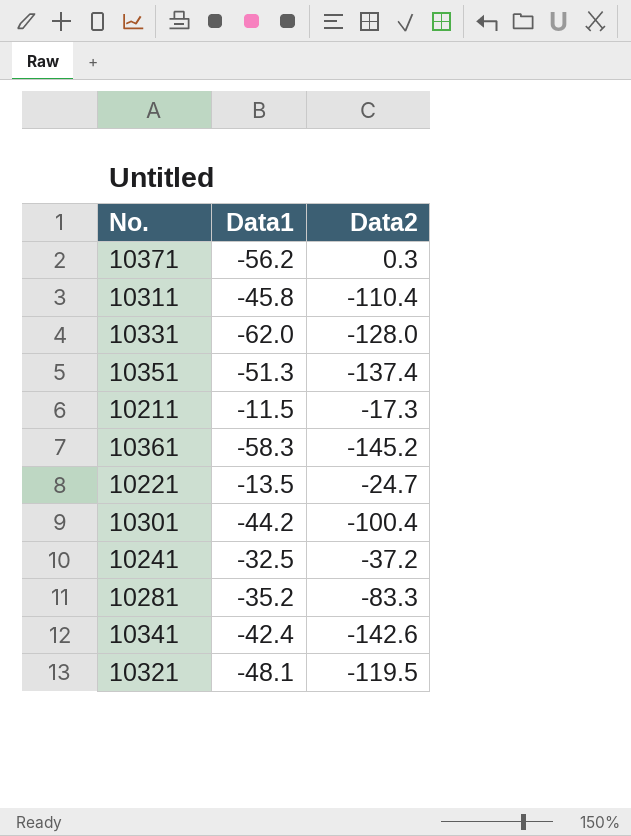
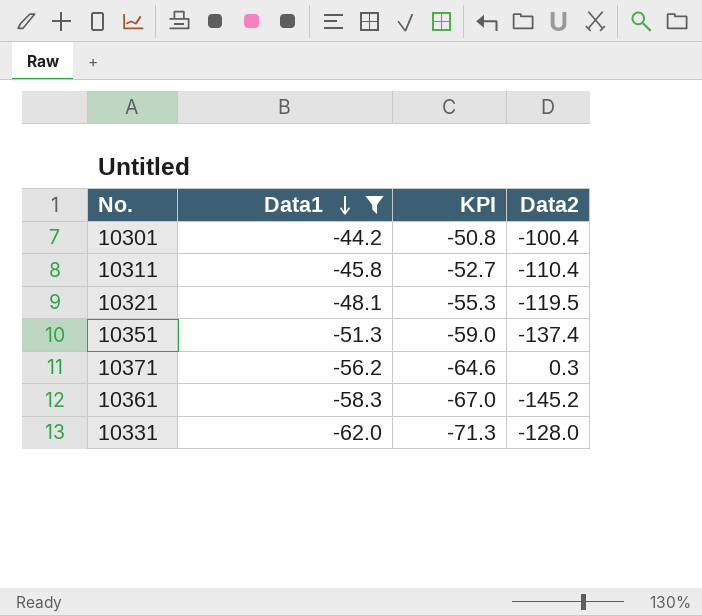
filter: none -> Data1 <= -44.2
row order: none -> Data1 descending
column KPI | formula: none -> [Data1] * 1.15

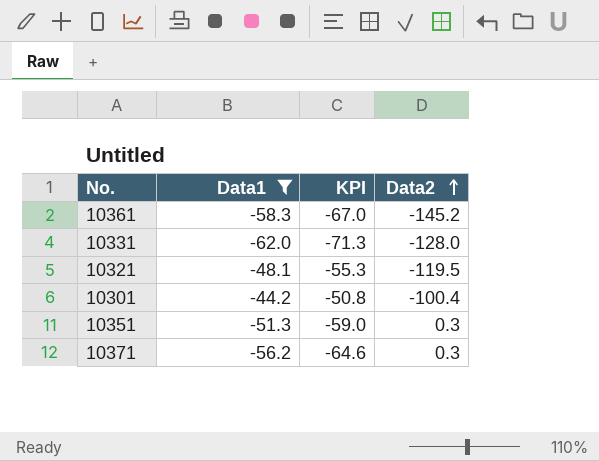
row order: Data1 descending -> Data2 ascending
row 10311: -45.8 | -52.7 | -110.4 -> none
10351 | Data2: -137.4 -> 0.3

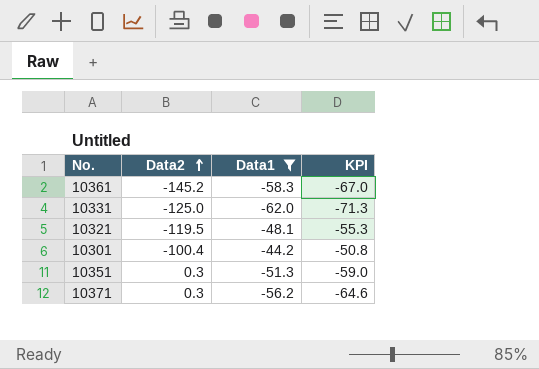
column Data2 | position: 4 -> 2
10331 | Data2: -128.0 -> -125.0

